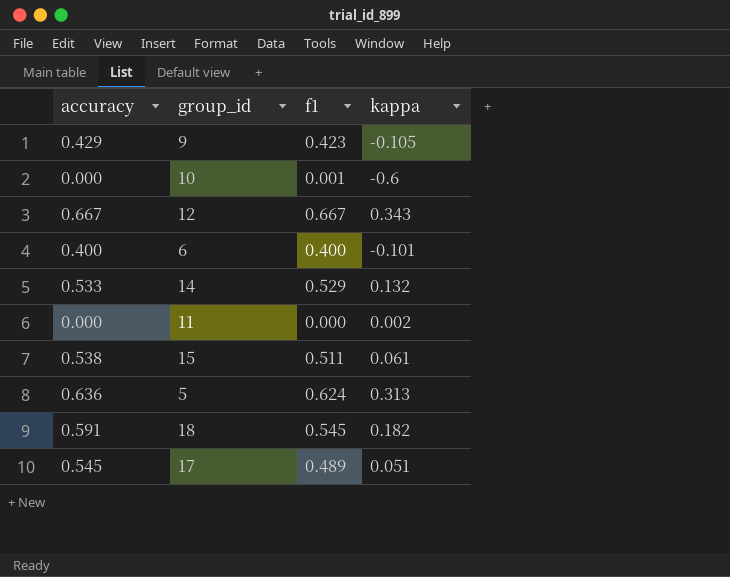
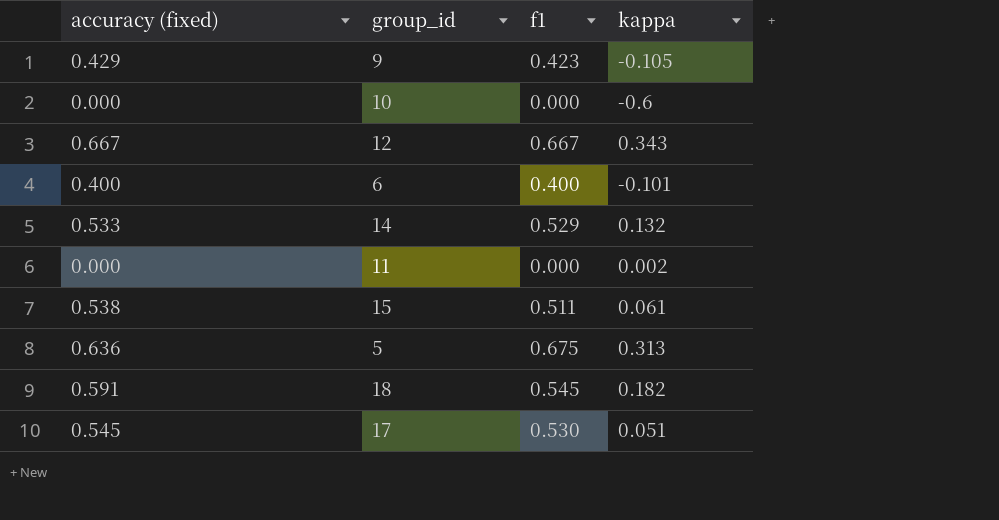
column name: accuracy -> accuracy (fixed)
10 | f1: 0.001 -> 0.000
5 | f1: 0.624 -> 0.675
17 | f1: 0.489 -> 0.530

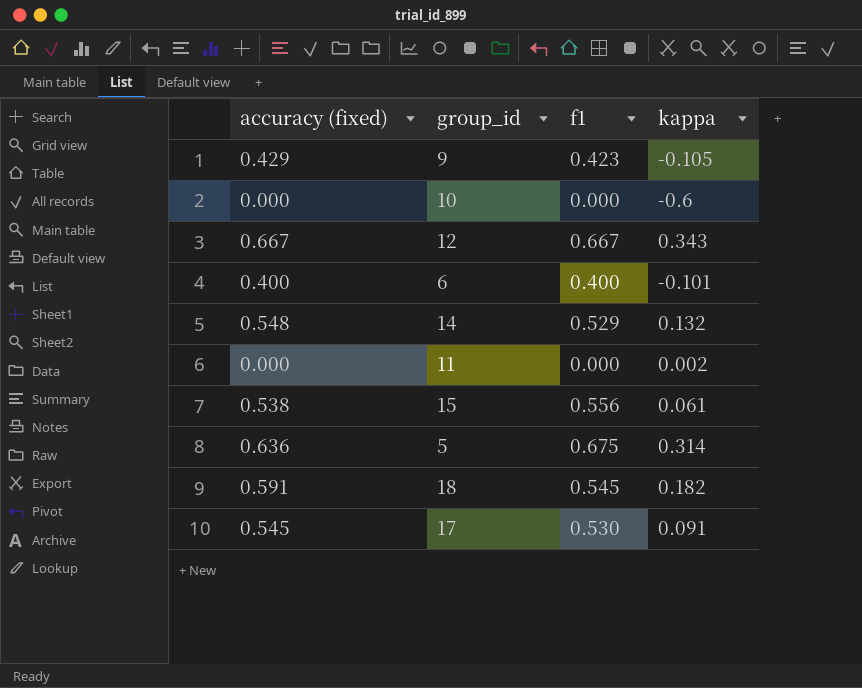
14 | accuracy (fixed): 0.533 -> 0.548
15 | f1: 0.511 -> 0.556
5 | kappa: 0.313 -> 0.314
17 | kappa: 0.051 -> 0.091

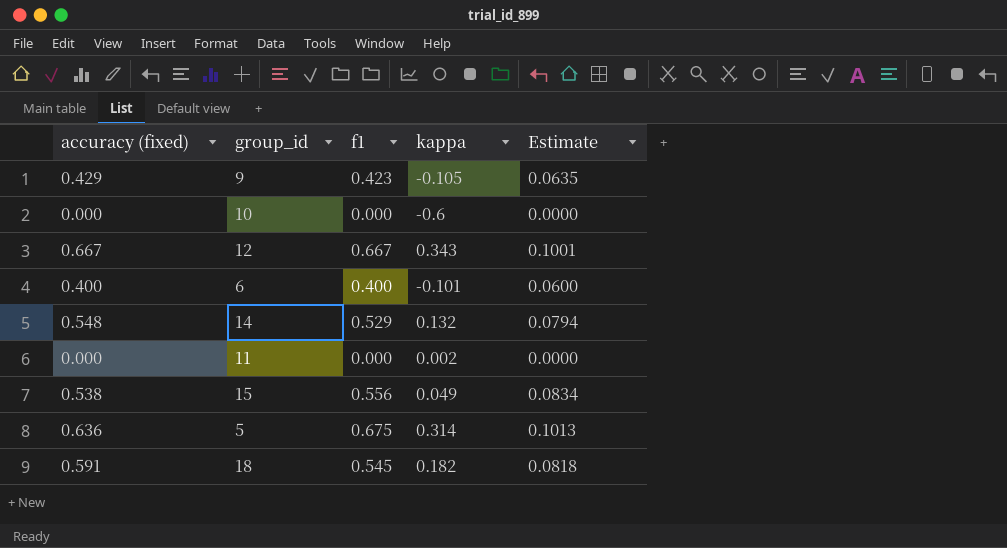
column Estimate | formula: none -> [f1] * 0.15
row 17: 0.545 | 0.530 | 0.091 -> none
15 | kappa: 0.061 -> 0.049

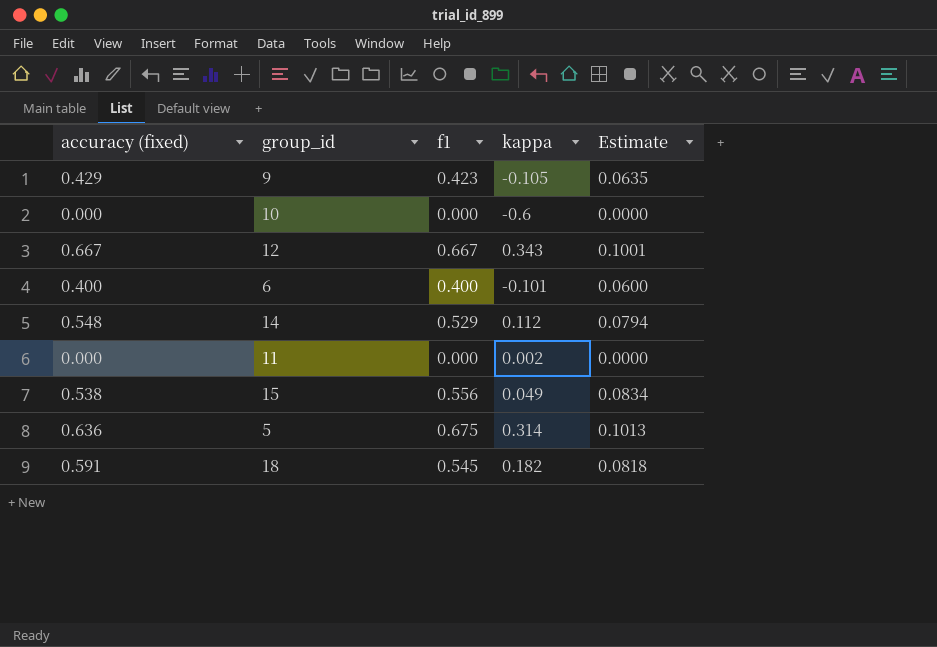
14 | kappa: 0.132 -> 0.112

